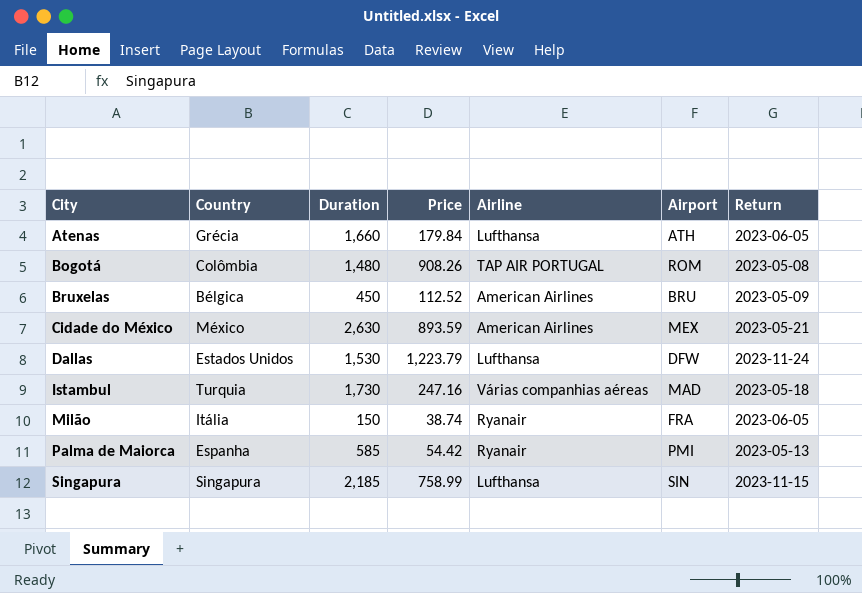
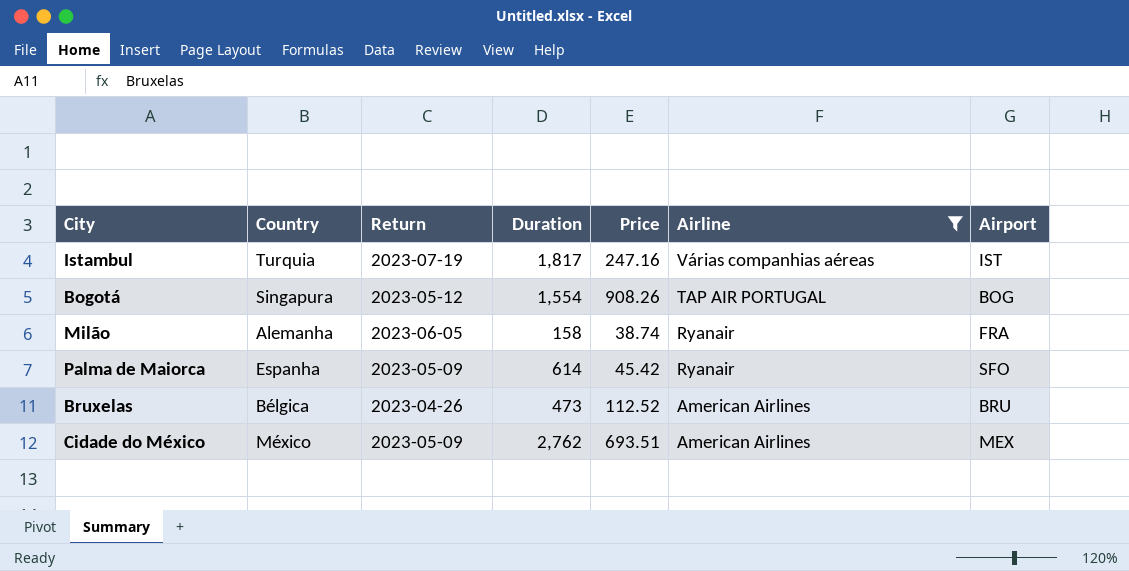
filter: none -> Airline != Lufthansa
row order: City ascending -> Airline descending
column Return | position: 7 -> 3
Istambul | Return: 2023-05-18 -> 2023-07-19
Istambul | Duration: 1,730 -> 1,817
Istambul | Airport: MAD -> IST
Bogotá | Country: Colômbia -> Singapura
Bogotá | Return: 2023-05-08 -> 2023-05-12
Bogotá | Duration: 1,480 -> 1,554
Bogotá | Airport: ROM -> BOG
Milão | Country: Itália -> Alemanha
Milão | Duration: 150 -> 158
Palma de Maiorca | Return: 2023-05-13 -> 2023-05-09
Palma de Maiorca | Duration: 585 -> 614
Palma de Maiorca | Price: 54.42 -> 45.42
Palma de Maiorca | Airport: PMI -> SFO
Bruxelas | Return: 2023-05-09 -> 2023-04-26
Bruxelas | Duration: 450 -> 473
Cidade do México | Return: 2023-05-21 -> 2023-05-09
Cidade do México | Duration: 2,630 -> 2,762
Cidade do México | Price: 893.59 -> 693.51

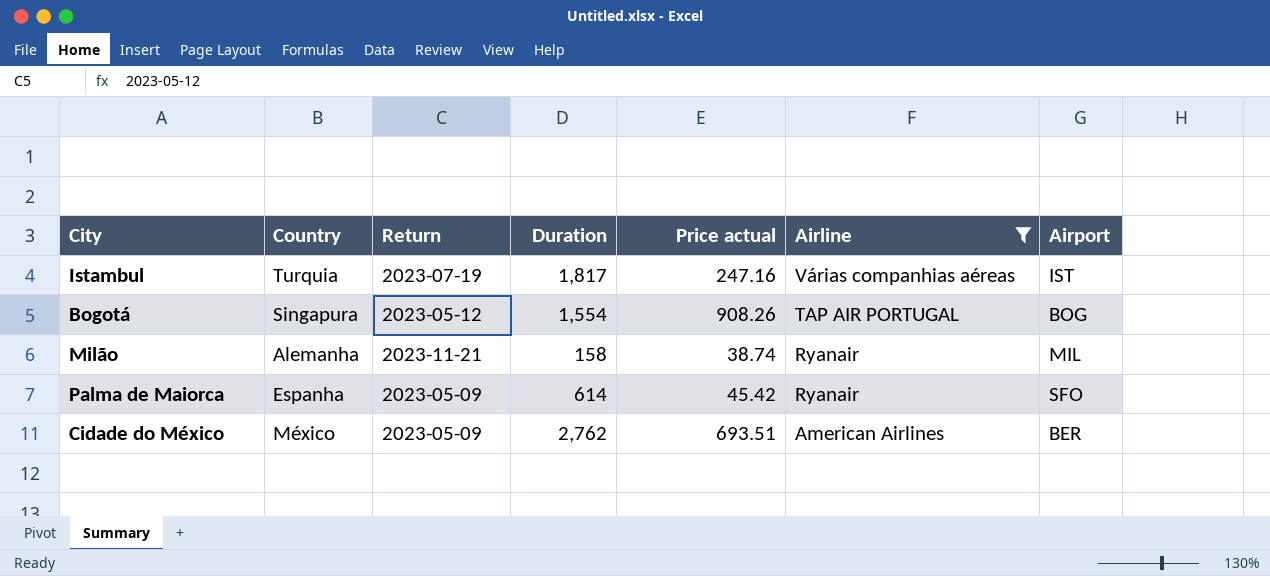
column name: Price -> Price actual
row Bruxelas: Bélgica | 2023-04-26 | 473 | 112.52 | American Airlines | BRU -> none
Milão | Return: 2023-06-05 -> 2023-11-21
Milão | Airport: FRA -> MIL
Cidade do México | Airport: MEX -> BER

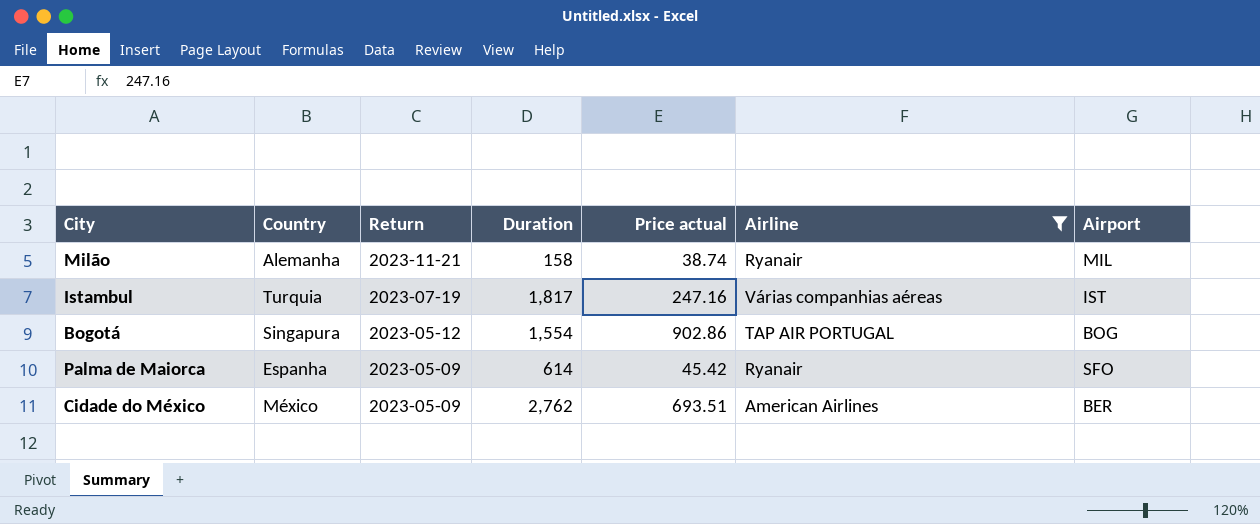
row order: Airline descending -> Return descending
Bogotá | Price actual: 908.26 -> 902.86

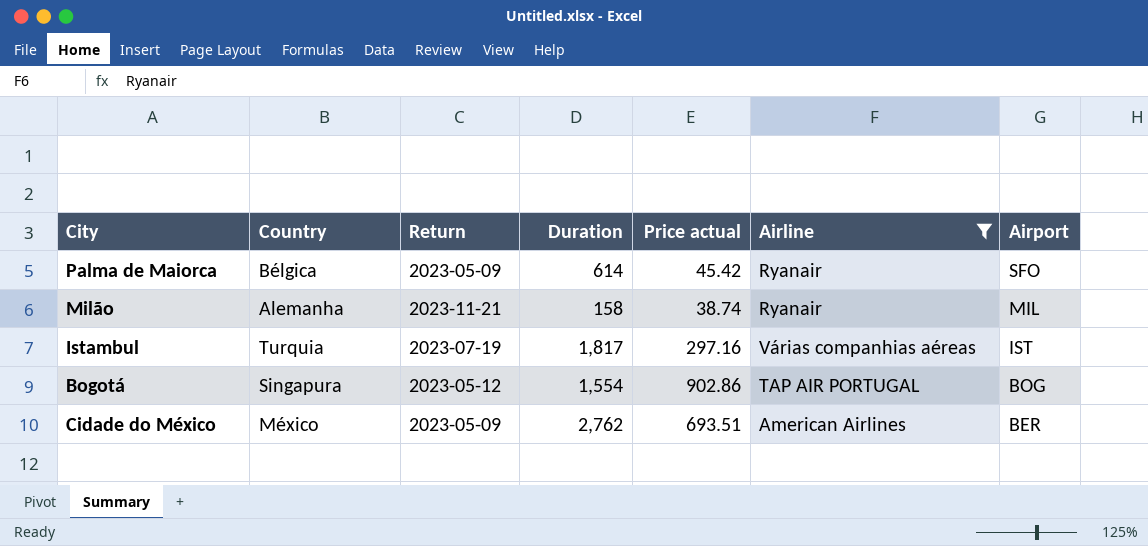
row order: Return descending -> Airport descending
Palma de Maiorca | Country: Espanha -> Bélgica
Istambul | Price actual: 247.16 -> 297.16

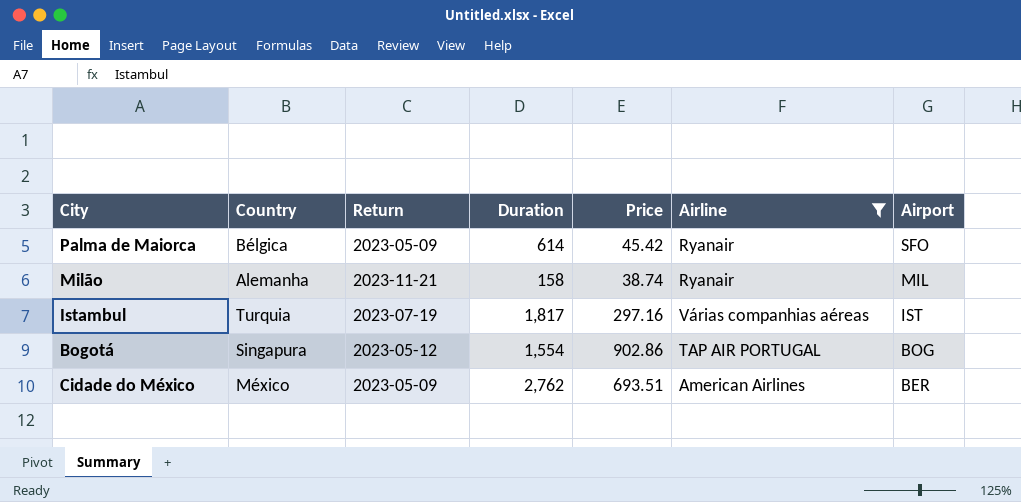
column name: Price actual -> Price

